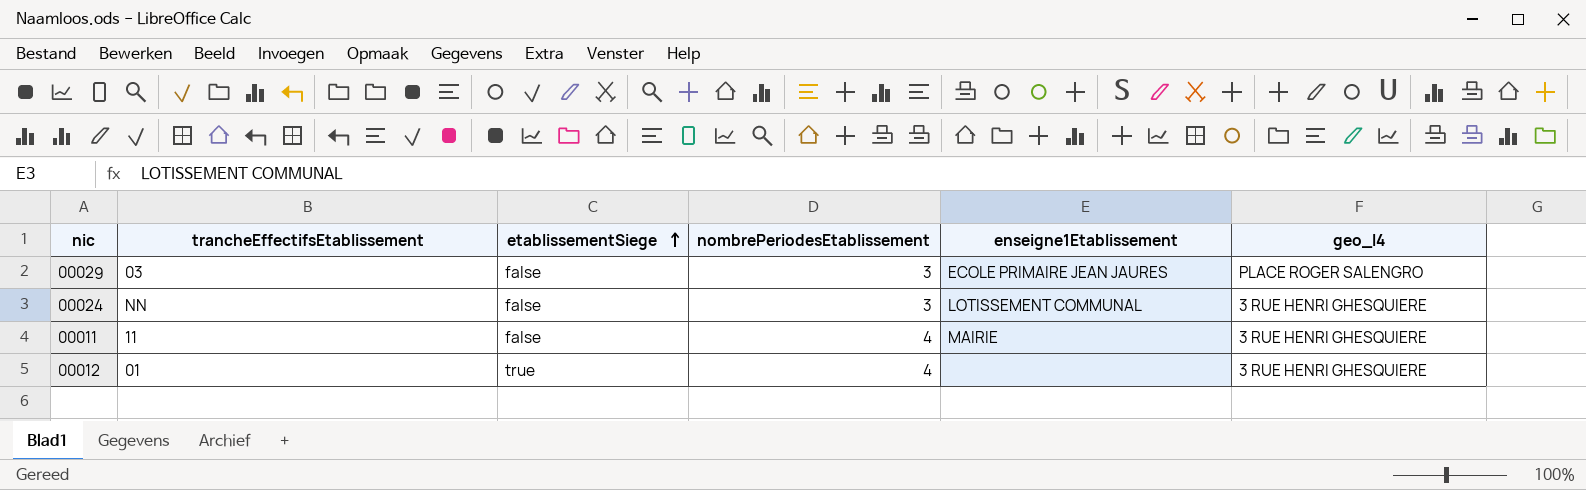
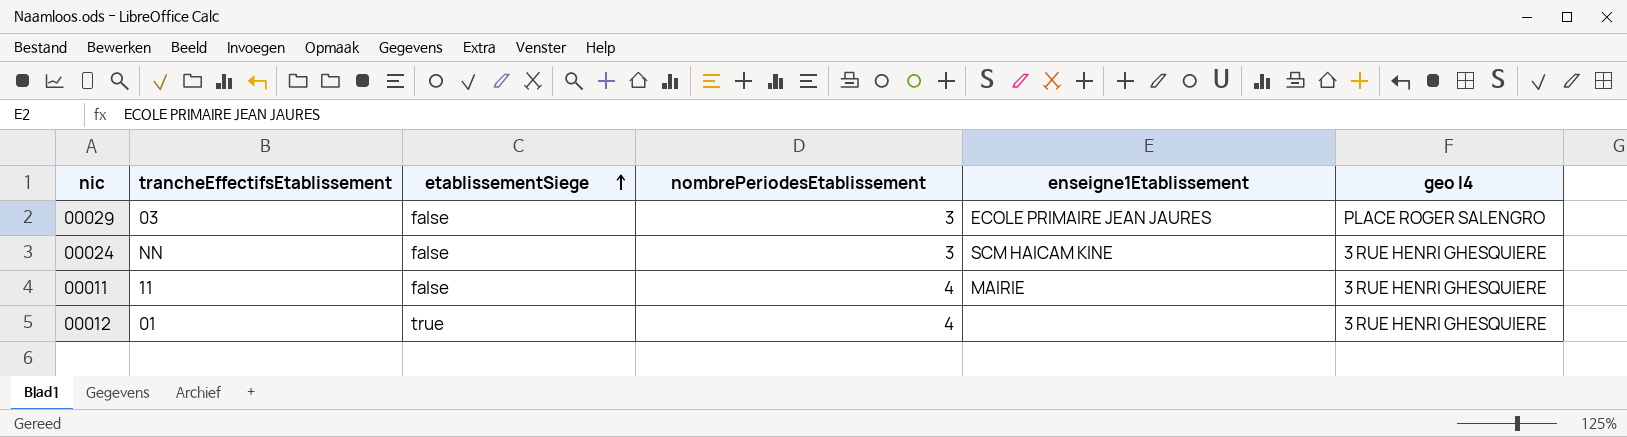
column name: geo_l4 -> geo l4
00024 | enseigne1Etablissement: LOTISSEMENT COMMUNAL -> SCM HAICAM KINE

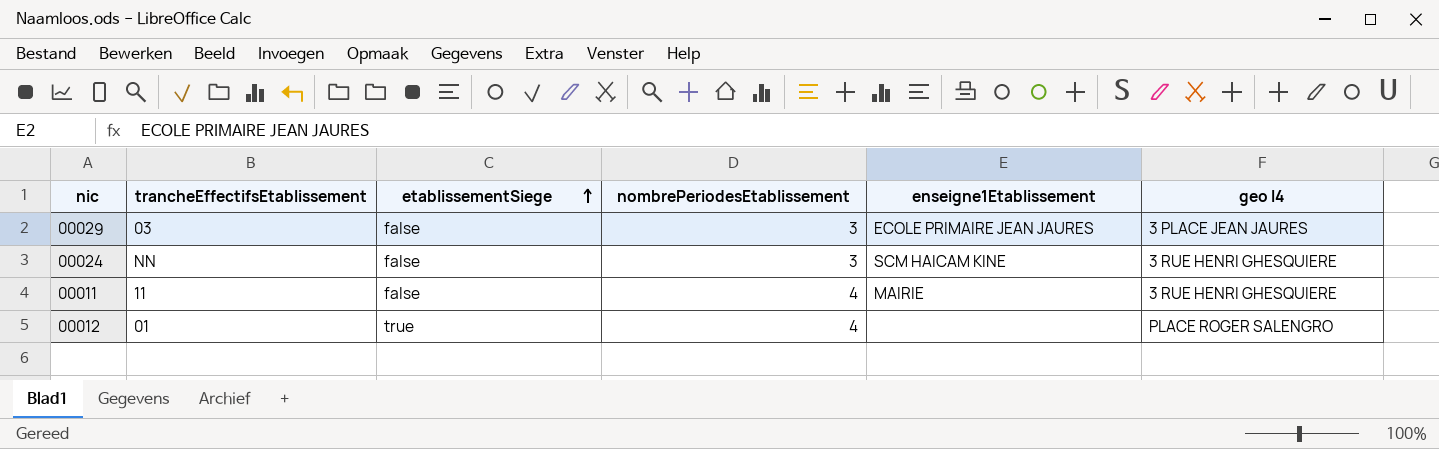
00029 | geo l4: PLACE ROGER SALENGRO -> 3 PLACE JEAN JAURES
00012 | geo l4: 3 RUE HENRI GHESQUIERE -> PLACE ROGER SALENGRO

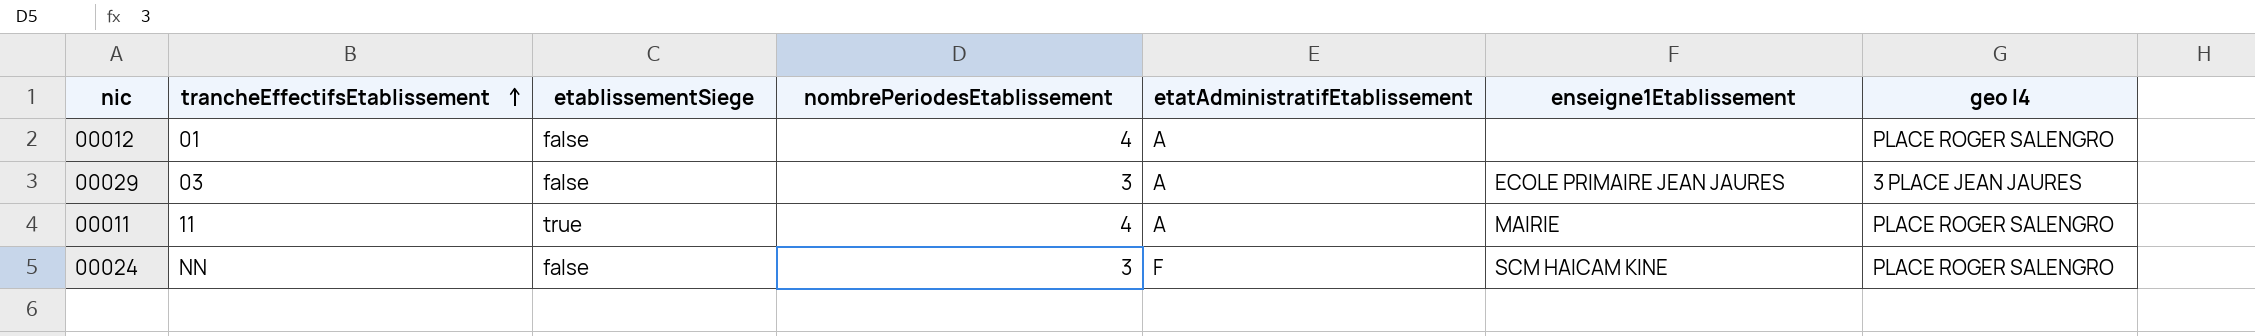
row order: etablissementSiege ascending -> trancheEffectifsEtablissement ascending
column etatAdministratifEtablissement | position: none -> 5
00012 | etablissementSiege: true -> false
00011 | etablissementSiege: false -> true
00011 | geo l4: 3 RUE HENRI GHESQUIERE -> PLACE ROGER SALENGRO
00024 | geo l4: 3 RUE HENRI GHESQUIERE -> PLACE ROGER SALENGRO

